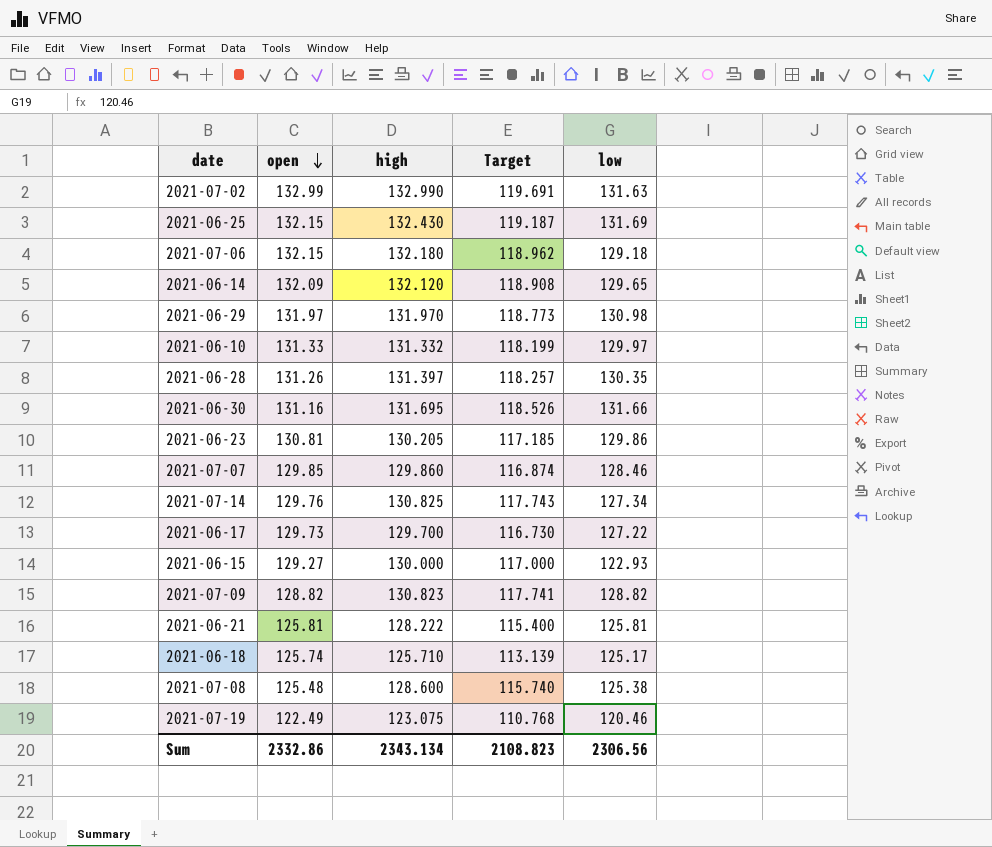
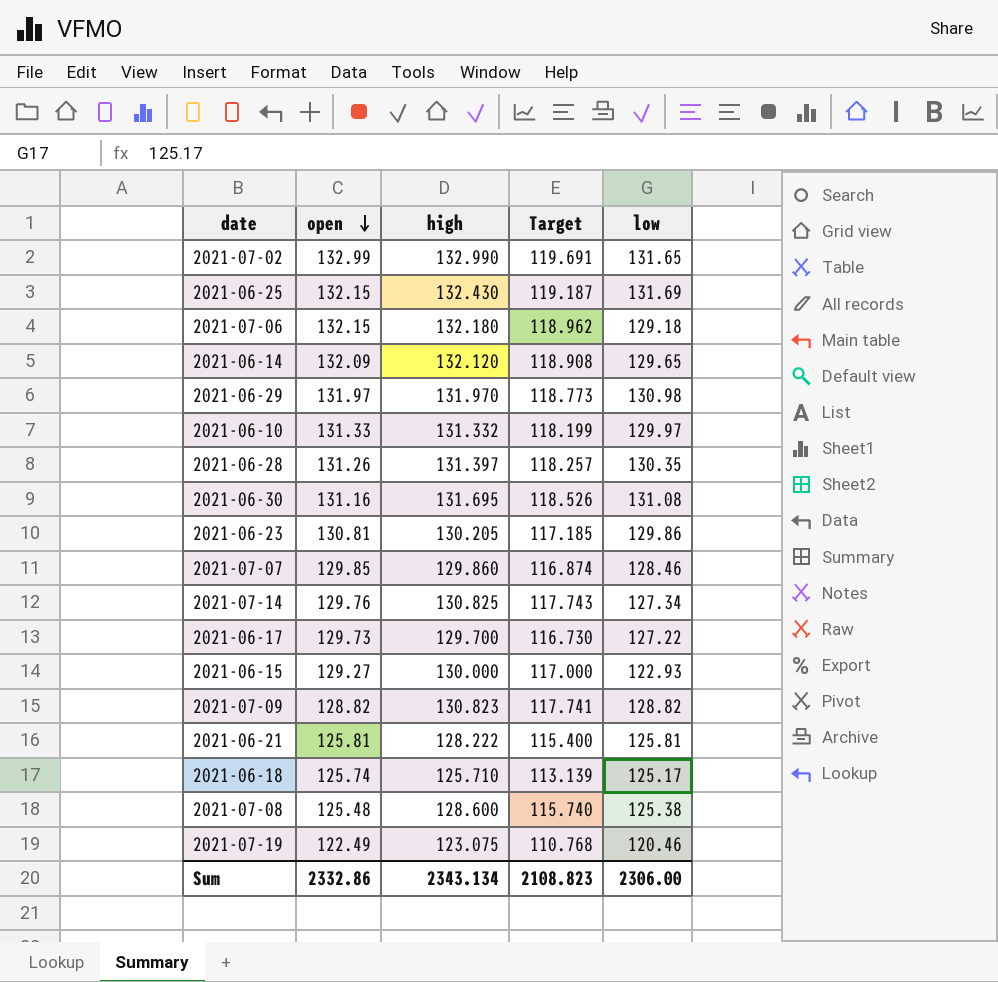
2021-07-02 | low: 131.63 -> 131.65
2021-06-30 | low: 131.66 -> 131.08
Sum | low: 2306.56 -> 2306.00

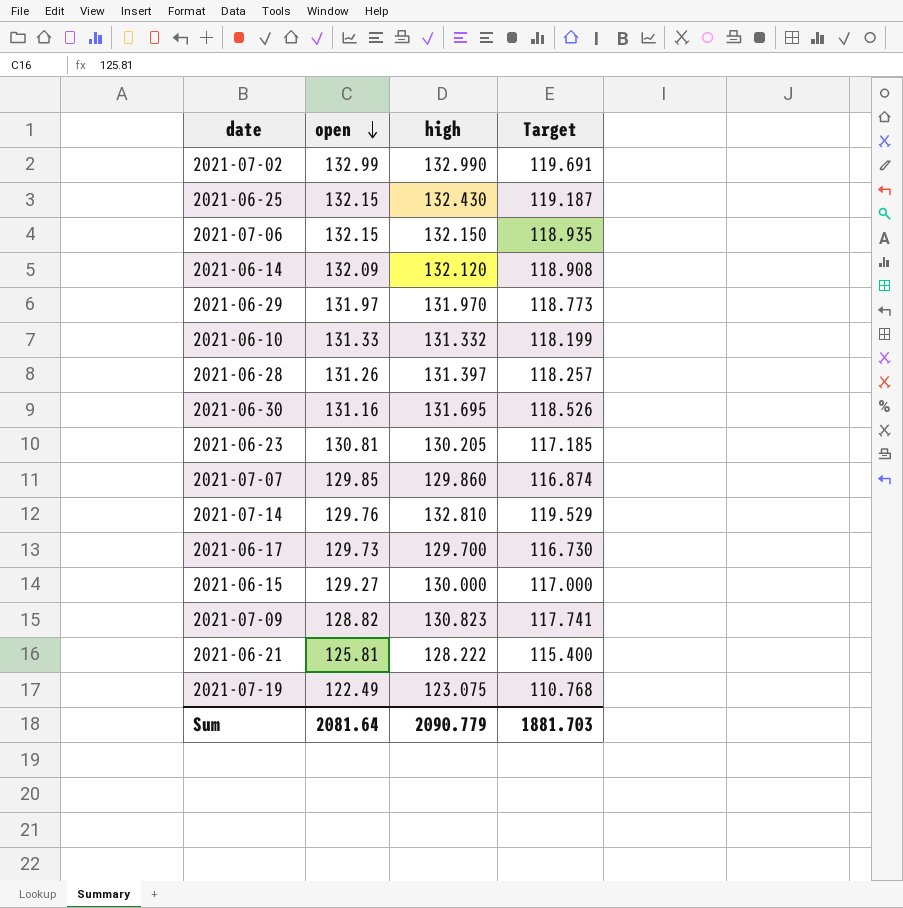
column low | position: 5 -> none
row 2021-06-18: 125.74 | 125.710 | 113.139 | 125.17 -> none
row 2021-07-08: 125.48 | 128.600 | 115.740 | 125.38 -> none
2021-07-06 | high: 132.180 -> 132.150
2021-07-06 | Target: 118.962 -> 118.935
2021-07-14 | high: 130.825 -> 132.810
2021-07-14 | Target: 117.743 -> 119.529
Sum | open: 2332.86 -> 2081.64
Sum | high: 2343.134 -> 2090.779
Sum | Target: 2108.823 -> 1881.703

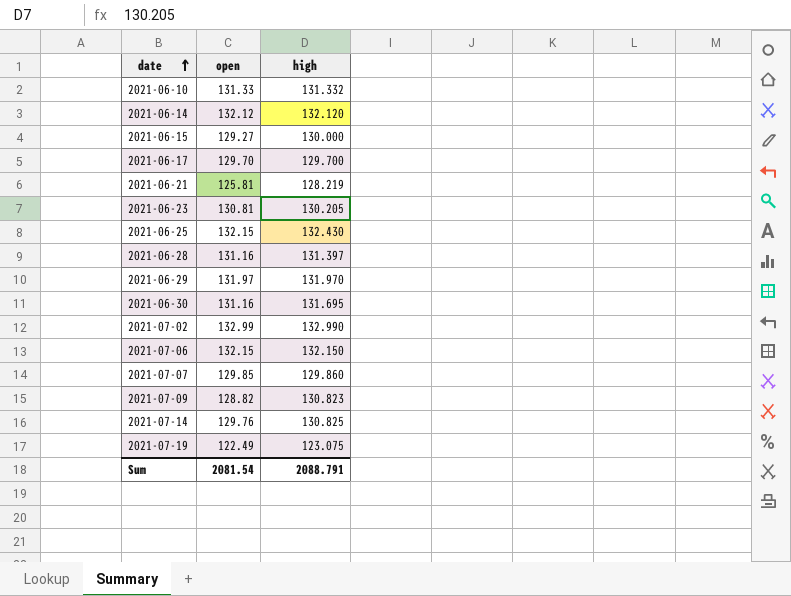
row order: open descending -> date ascending
column Target | formula: [high] * 0.9 -> none
2021-06-14 | open: 132.09 -> 132.12
2021-06-17 | open: 129.73 -> 129.70
2021-06-21 | high: 128.222 -> 128.219
2021-06-28 | open: 131.26 -> 131.16
2021-07-14 | high: 132.810 -> 130.825
Sum | open: 2081.64 -> 2081.54
Sum | high: 2090.779 -> 2088.791

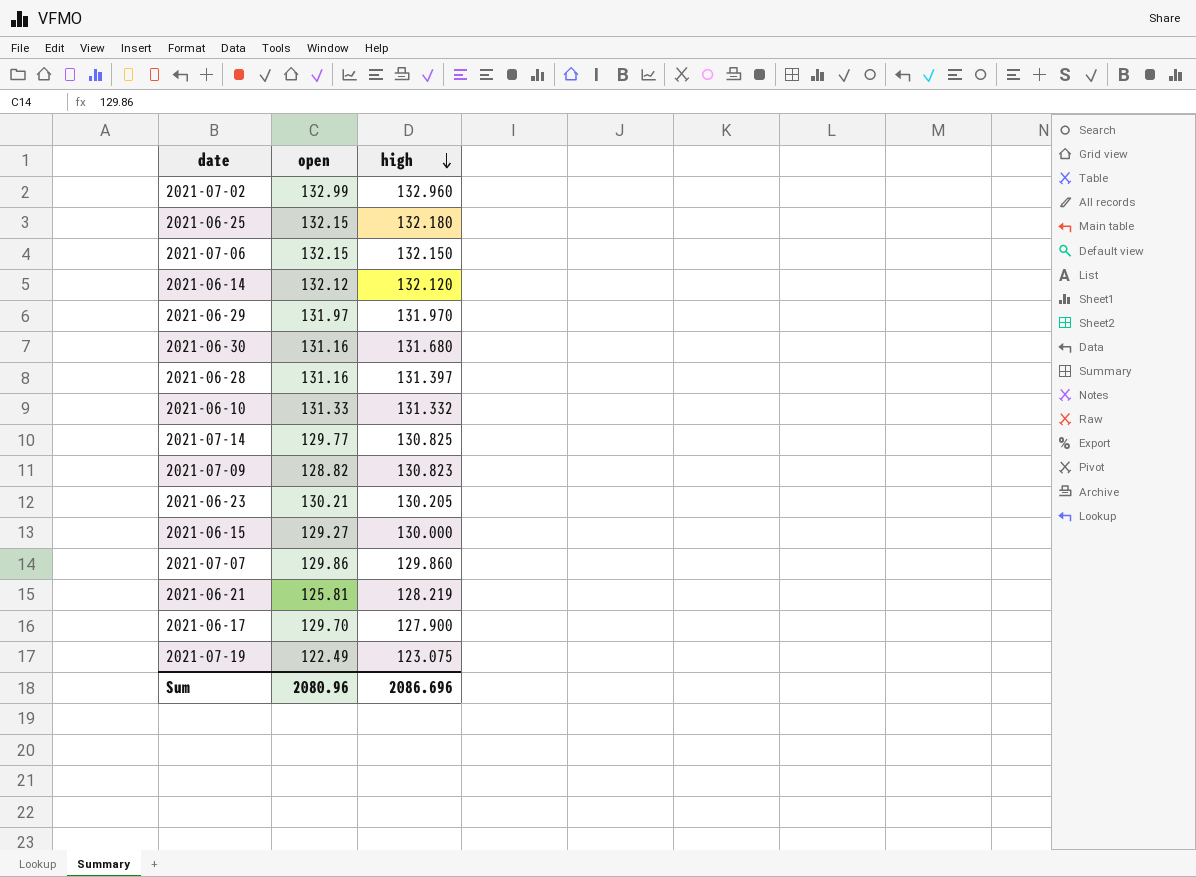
row order: date ascending -> high descending
2021-07-02 | high: 132.990 -> 132.960
2021-06-25 | high: 132.430 -> 132.180
2021-06-30 | high: 131.695 -> 131.680
2021-07-14 | open: 129.76 -> 129.77
2021-06-23 | open: 130.81 -> 130.21
2021-07-07 | open: 129.85 -> 129.86
2021-06-17 | high: 129.700 -> 127.900
Sum | open: 2081.54 -> 2080.96
Sum | high: 2088.791 -> 2086.696

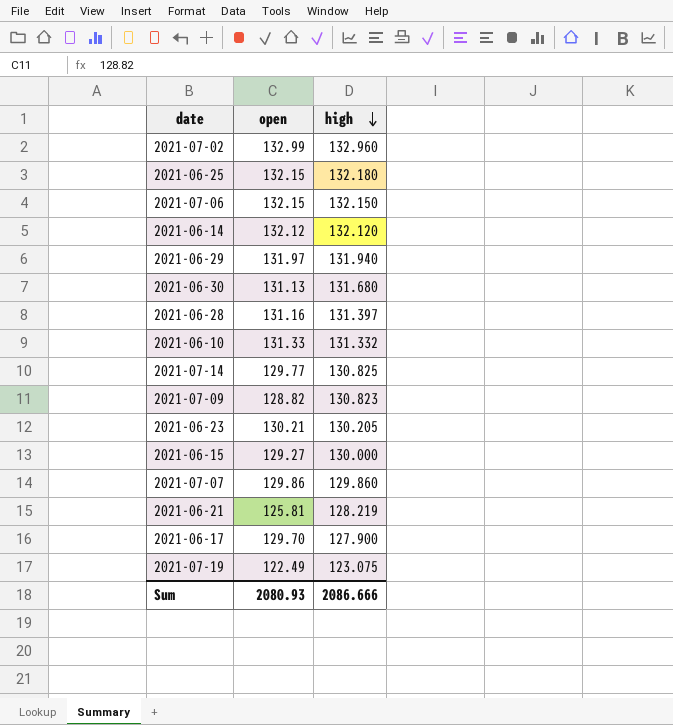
2021-06-29 | high: 131.970 -> 131.940
2021-06-30 | open: 131.16 -> 131.13
Sum | open: 2080.96 -> 2080.93
Sum | high: 2086.696 -> 2086.666

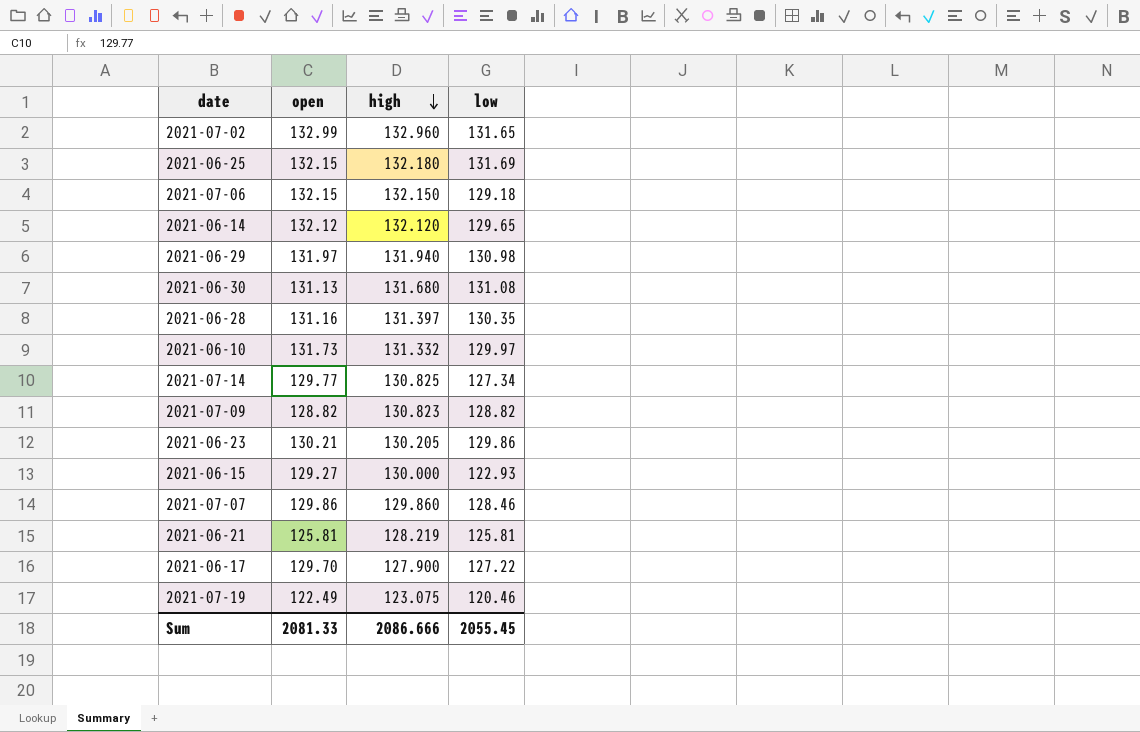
column low | position: none -> 4
2021-06-10 | open: 131.33 -> 131.73
Sum | open: 2080.93 -> 2081.33

